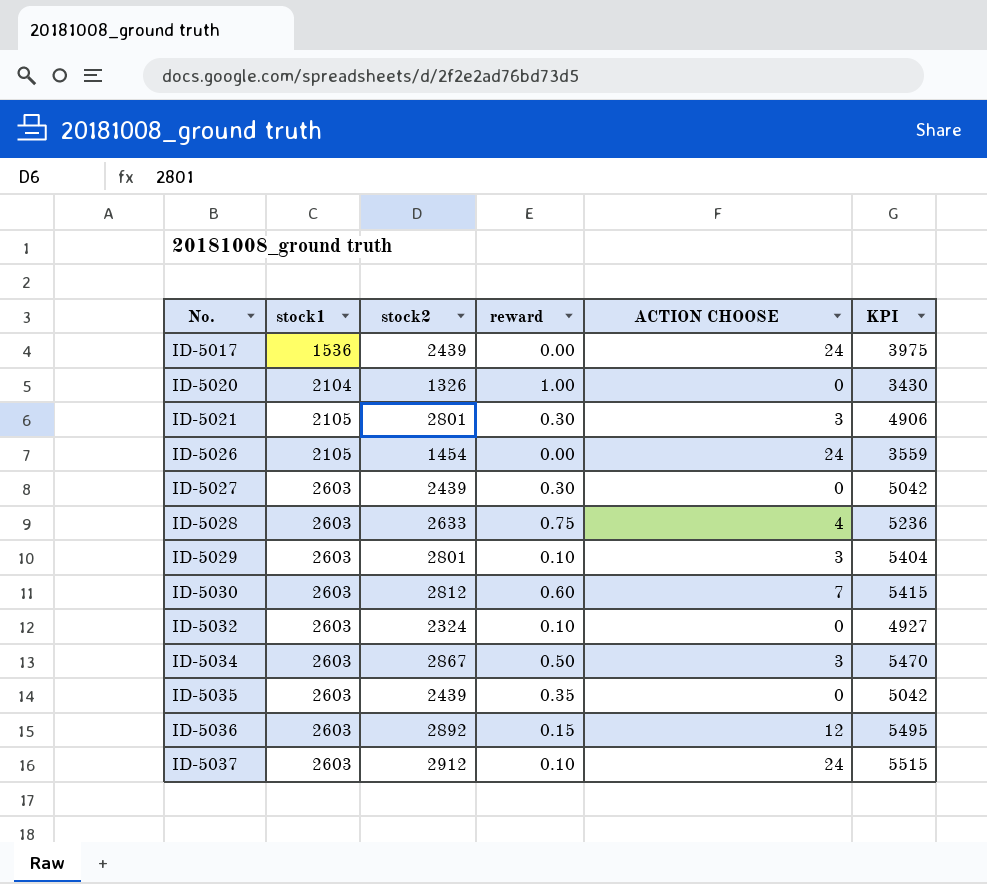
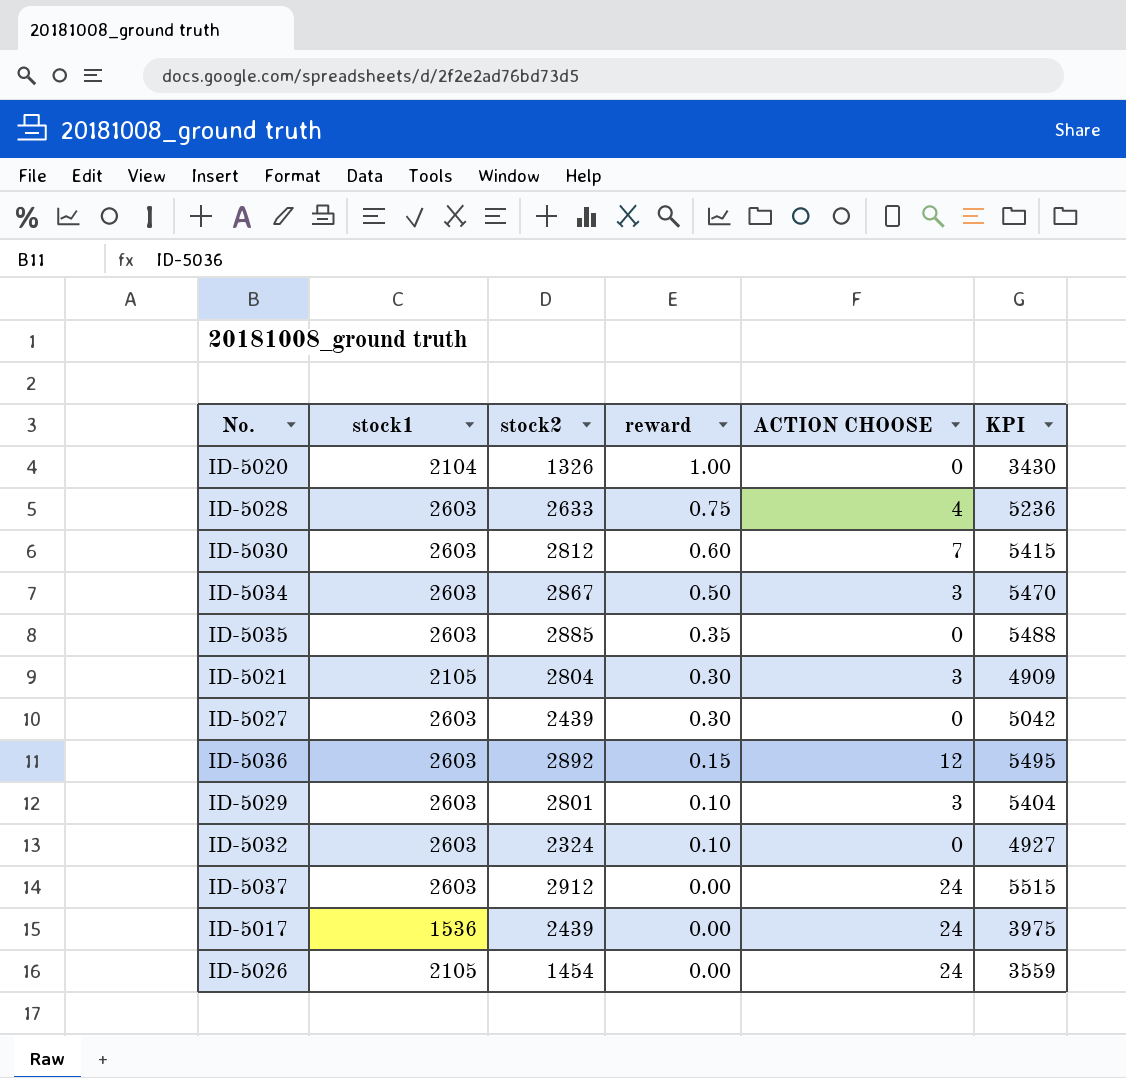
row order: No. ascending -> reward descending
ID-5035 | stock2: 2439 -> 2885
ID-5035 | KPI: 5042 -> 5488
ID-5021 | stock2: 2801 -> 2804
ID-5021 | KPI: 4906 -> 4909
ID-5037 | reward: 0.10 -> 0.00

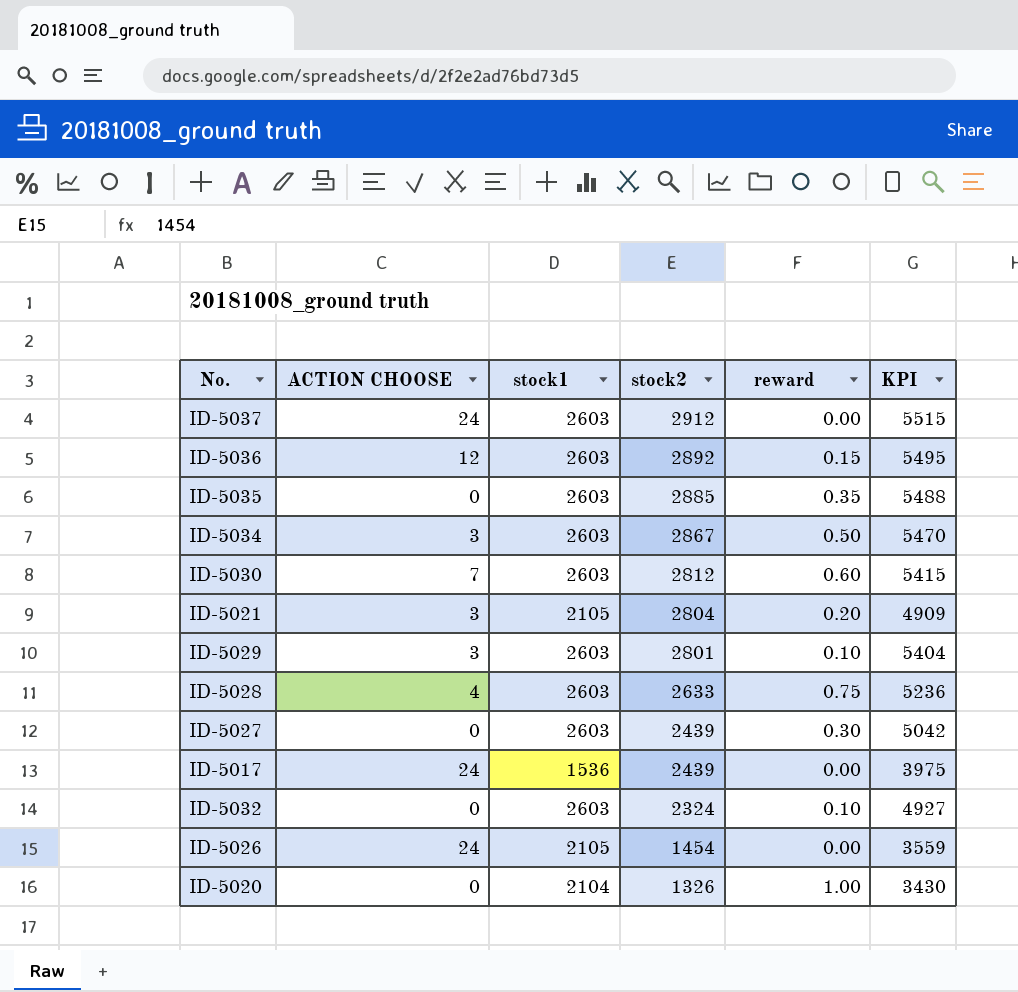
row order: reward descending -> stock2 descending
column ACTION CHOOSE | position: 5 -> 2
ID-5021 | reward: 0.30 -> 0.20

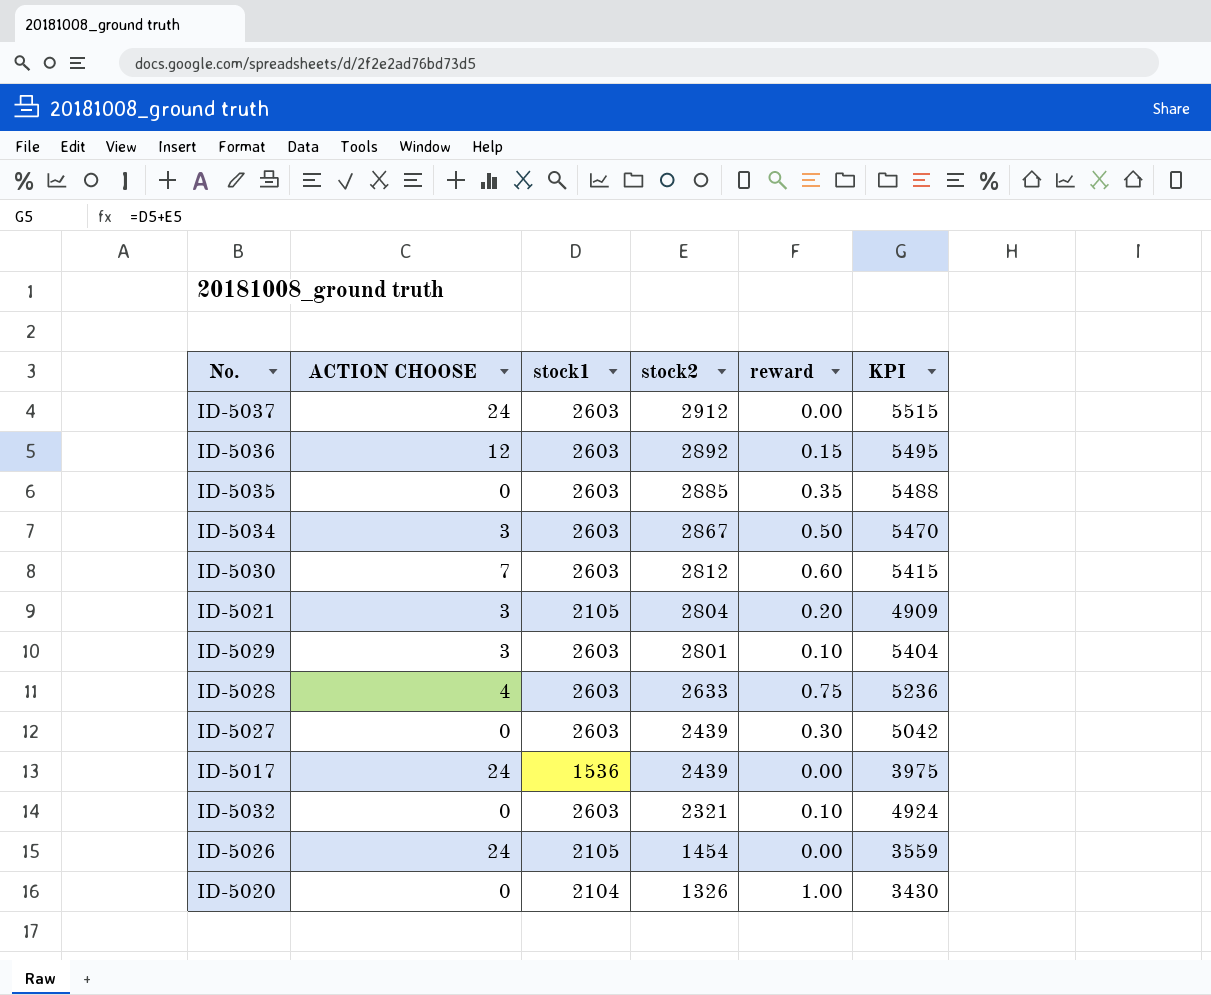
ID-5032 | stock2: 2324 -> 2321
ID-5032 | KPI: 4927 -> 4924

